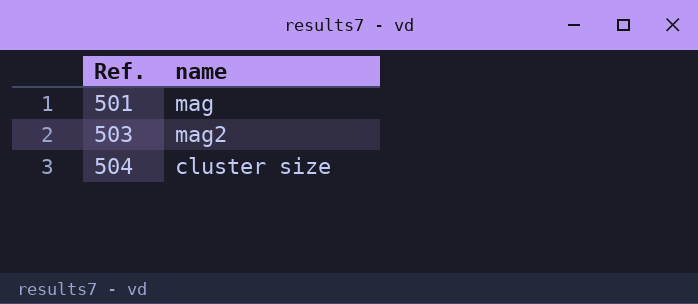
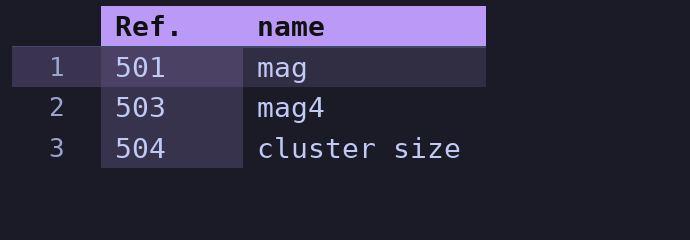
503 | name: mag2 -> mag4

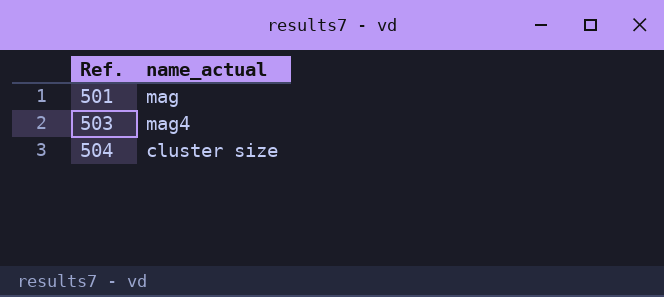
column name: name -> name_actual

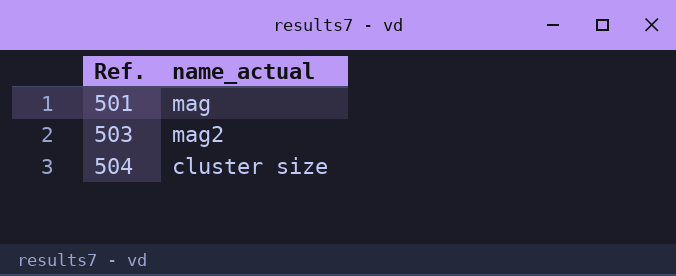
503 | name_actual: mag4 -> mag2

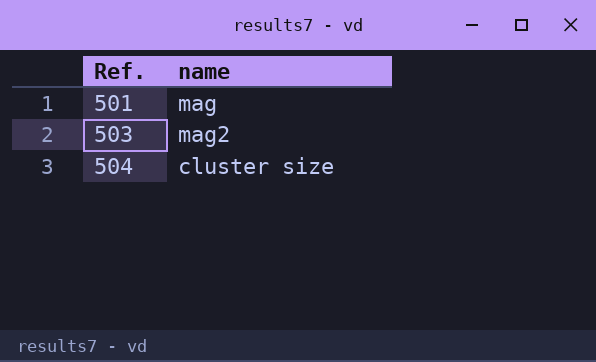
column name: name_actual -> name

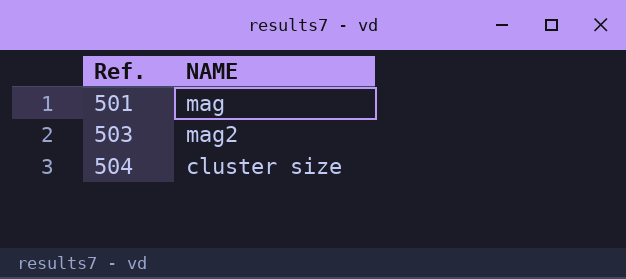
column name: name -> NAME

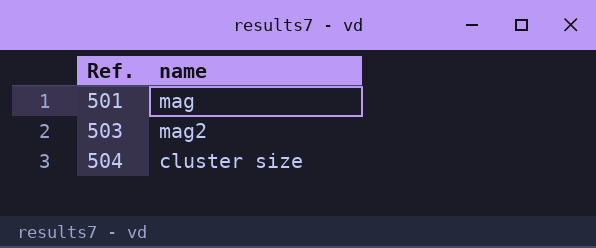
column name: NAME -> name

